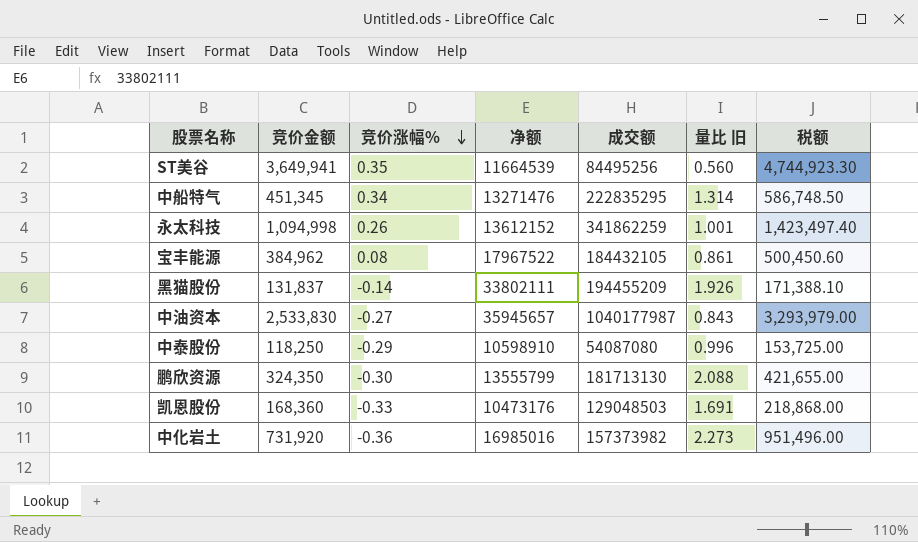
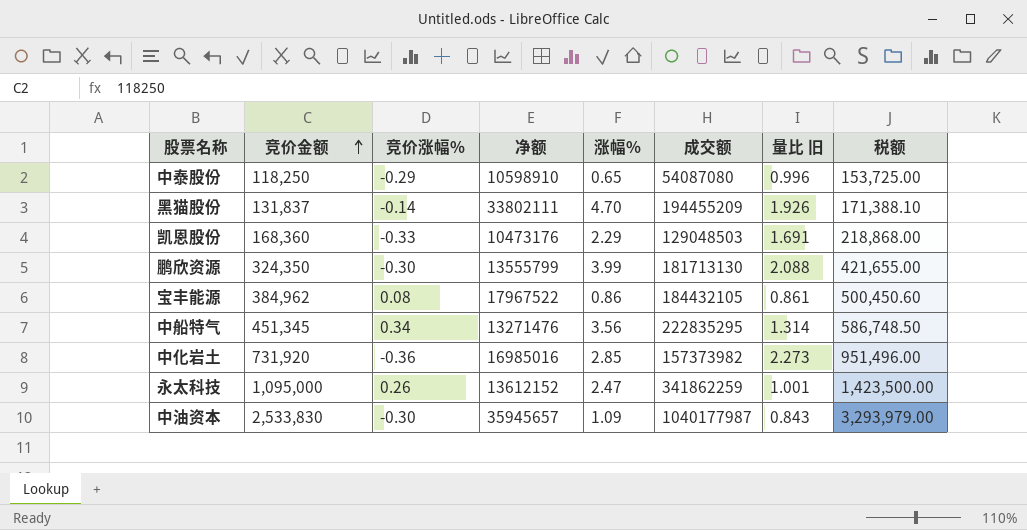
row order: 竞价涨幅% descending -> 竞价金额 ascending
column 涨幅% | position: none -> 5
row ST美谷: 3,649,941 | 0.35 | 11664539 | 84495256 | 0.560 | 4,744,923.30 -> none
永太科技 | 竞价金额: 1,094,998 -> 1,095,000
永太科技 | 税额: 1,423,497.40 -> 1,423,500.00
中油资本 | 竞价涨幅%: -0.27 -> -0.30

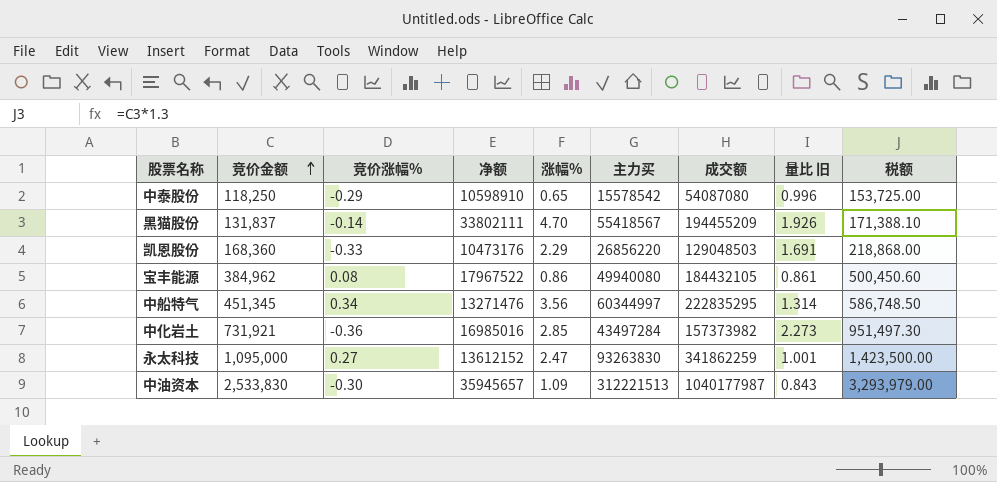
column 主力买 | position: none -> 6
row 鹏欣资源: 324,350 | -0.30 | 13555799 | 3.99 | 181713130 | 2.088 | 421,655.00 -> none
中化岩土 | 竞价金额: 731,920 -> 731,921
中化岩土 | 税额: 951,496.00 -> 951,497.30
永太科技 | 竞价涨幅%: 0.26 -> 0.27

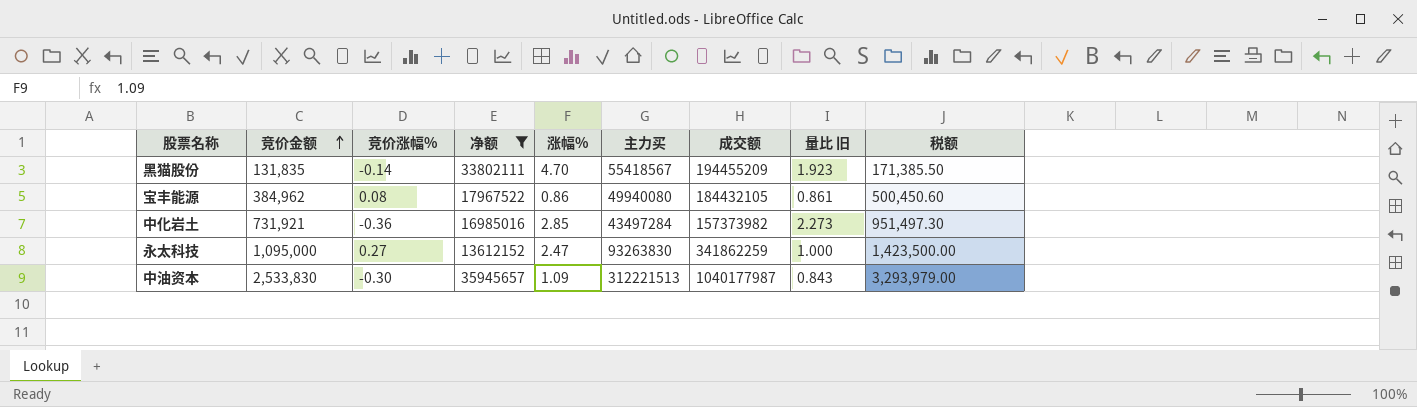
filter: none -> 净额 >= 13612152
黑猫股份 | 竞价金额: 131,837 -> 131,835
黑猫股份 | 量比 旧: 1.926 -> 1.923
黑猫股份 | 税额: 171,388.10 -> 171,385.50
永太科技 | 量比 旧: 1.001 -> 1.000

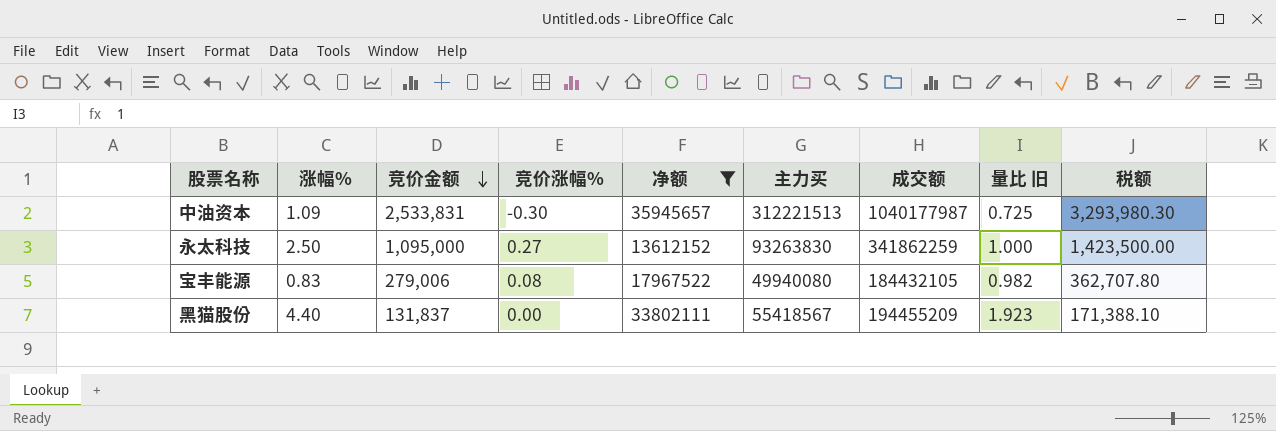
row order: 竞价金额 ascending -> 竞价金额 descending
column 涨幅% | position: 5 -> 2
row 中化岩土: 731,921 | -0.36 | 16985016 | 2.85 | 43497284 | 157373982 | 2.273 | 951,497.30 -> none
中油资本 | 竞价金额: 2,533,830 -> 2,533,831
中油资本 | 量比 旧: 0.843 -> 0.725
中油资本 | 税额: 3,293,979.00 -> 3,293,980.30
永太科技 | 涨幅%: 2.47 -> 2.50
宝丰能源 | 涨幅%: 0.86 -> 0.83
宝丰能源 | 竞价金额: 384,962 -> 279,006
宝丰能源 | 量比 旧: 0.861 -> 0.982
宝丰能源 | 税额: 500,450.60 -> 362,707.80
黑猫股份 | 涨幅%: 4.70 -> 4.40
黑猫股份 | 竞价金额: 131,835 -> 131,837
黑猫股份 | 竞价涨幅%: -0.14 -> 0.00
黑猫股份 | 税额: 171,385.50 -> 171,388.10

